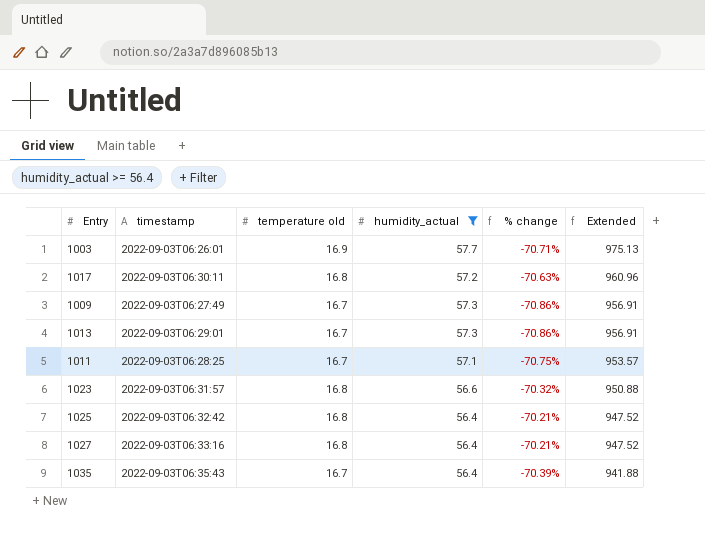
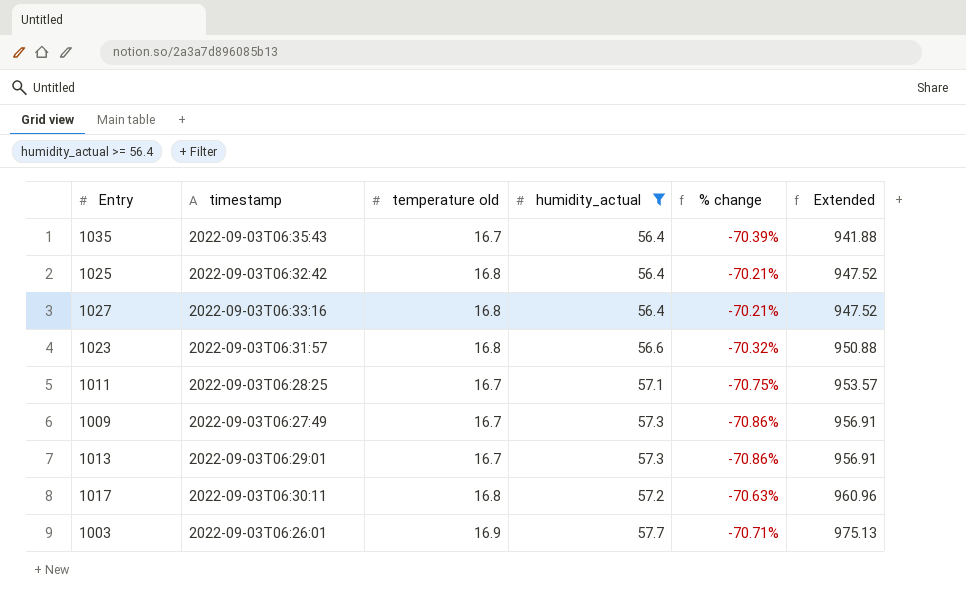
row order: Extended descending -> Extended ascending

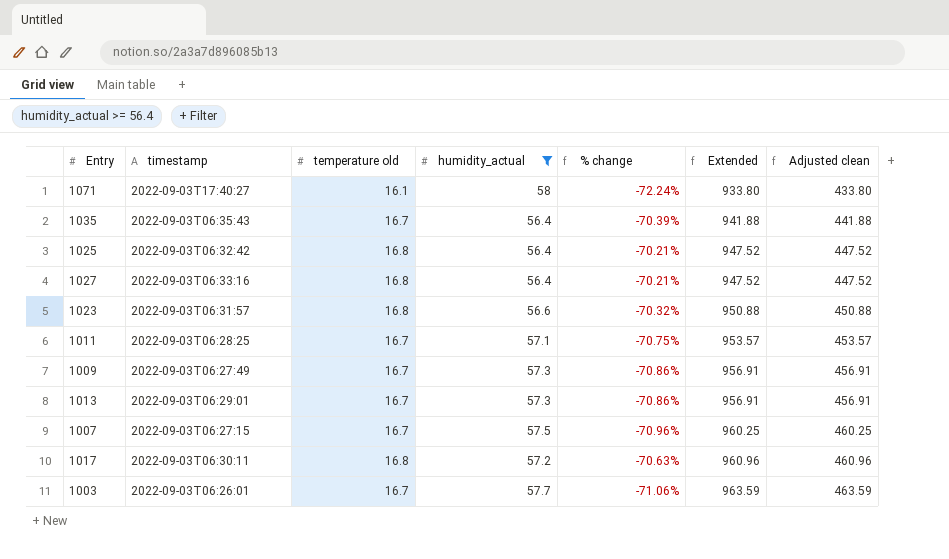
column Adjusted clean | formula: none -> [Extended] - 500
row 1071: none -> 2022-09-03T17:40:27 | 16.1 | 58 | -72.24% | 933.80 | 433.80
row 1007: none -> 2022-09-03T06:27:15 | 16.7 | 57.5 | -70.96% | 960.25 | 460.25
1003 | temperature old: 16.9 -> 16.7
1003 | % change: -70.71% -> -71.06%
1003 | Extended: 975.13 -> 963.59

